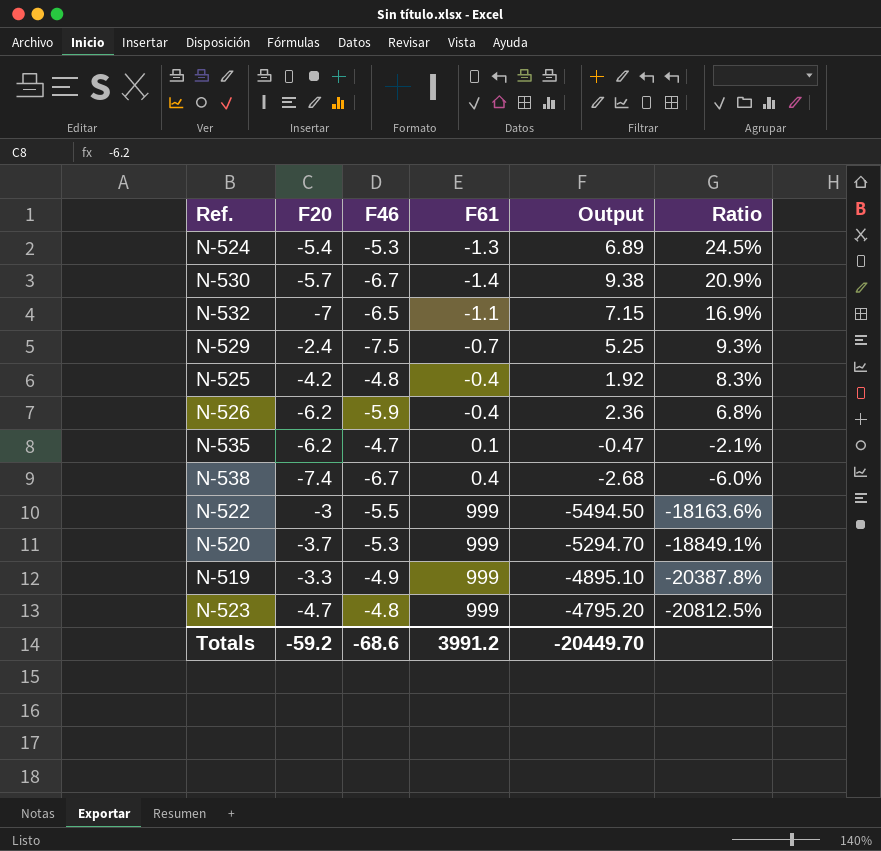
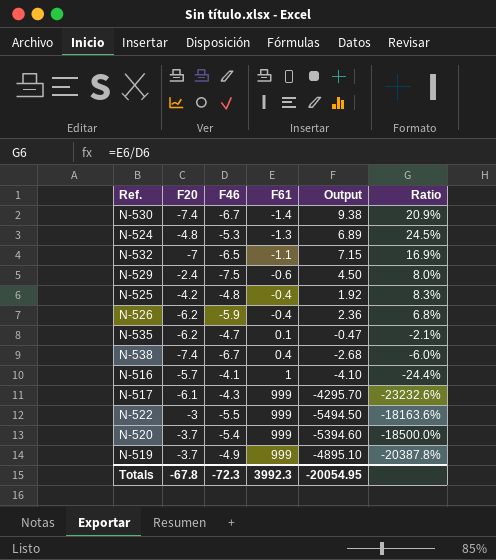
row order: Ratio descending -> F61 ascending
row N-523: -4.7 | -4.8 | 999 | -4795.20 | -20812.5% -> none
N-530 | F20: -5.7 -> -7.4
N-524 | F20: -5.4 -> -4.8
N-529 | F61: -0.7 -> -0.6
N-529 | Output: 5.25 -> 4.50
N-529 | Ratio: 9.3% -> 8.0%
row N-516: none -> -5.7 | -4.1 | 1 | -4.10 | -24.4%
row N-517: none -> -6.1 | -4.3 | 999 | -4295.70 | -23232.6%
N-520 | F46: -5.3 -> -5.4
N-520 | Output: -5294.70 -> -5394.60
N-520 | Ratio: -18849.1% -> -18500.0%
N-519 | F20: -3.3 -> -3.7
Totals | F20: -59.2 -> -67.8
Totals | F46: -68.6 -> -72.3
Totals | F61: 3991.2 -> 3992.3
Totals | Output: -20449.70 -> -20054.95

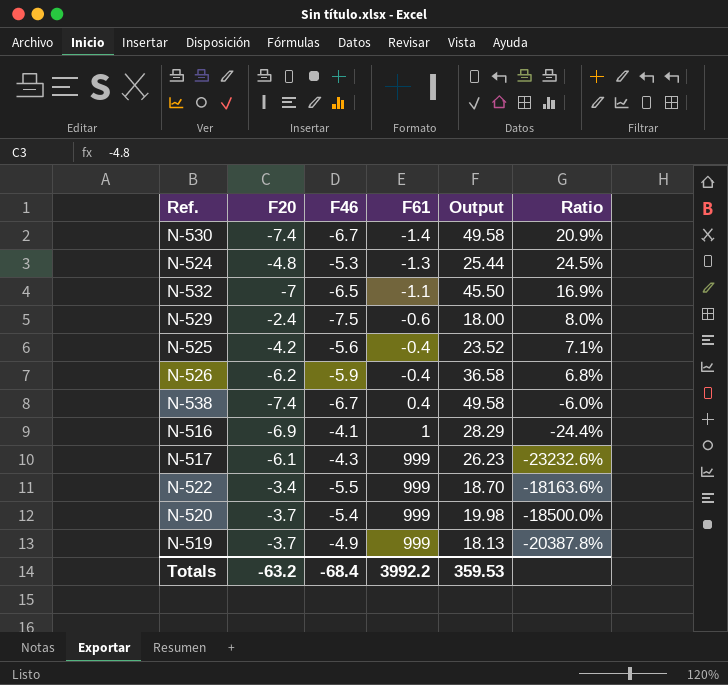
column Output | formula: [F46] * [F61] -> [F20] * [F46]
row N-535: -6.2 | -4.7 | 0.1 | -0.47 | -2.1% -> none
N-525 | F46: -4.8 -> -5.6
N-525 | Ratio: 8.3% -> 7.1%
N-516 | F20: -5.7 -> -6.9
N-522 | F20: -3 -> -3.4
Totals | F20: -67.8 -> -63.2
Totals | F46: -72.3 -> -68.4
Totals | F61: 3992.3 -> 3992.2
Totals | Output: -20054.95 -> 359.53

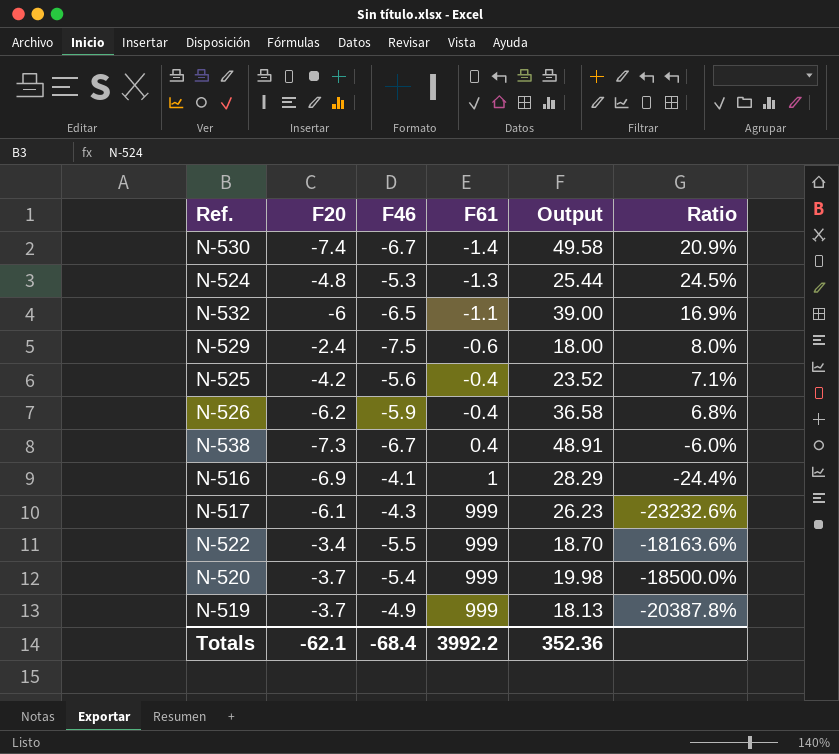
N-532 | F20: -7 -> -6
N-532 | Output: 45.50 -> 39.00
N-538 | F20: -7.4 -> -7.3
N-538 | Output: 49.58 -> 48.91
Totals | F20: -63.2 -> -62.1
Totals | Output: 359.53 -> 352.36

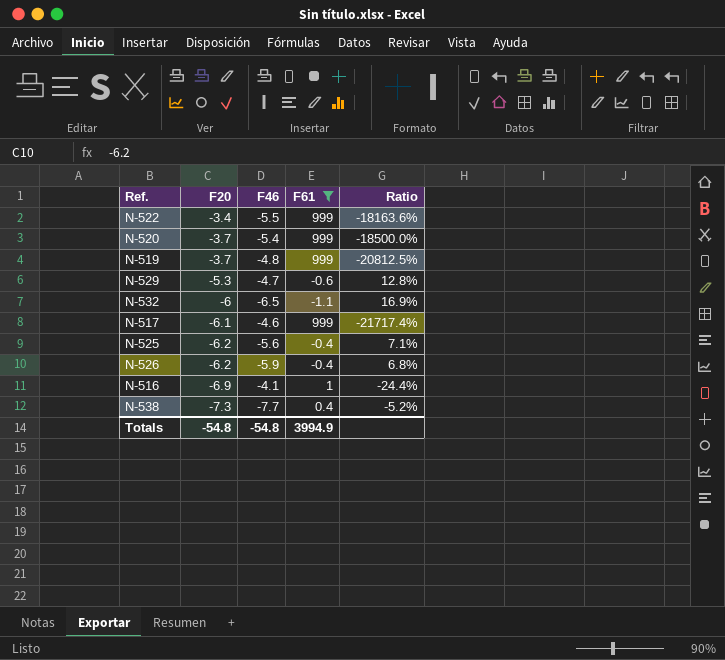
filter: none -> F61 >= -1.1
row order: F61 ascending -> F20 descending
column Output | formula: [F20] * [F46] -> none
N-519 | F46: -4.9 -> -4.8
N-519 | Ratio: -20387.8% -> -20812.5%
N-529 | F20: -2.4 -> -5.3
N-529 | F46: -7.5 -> -4.7
N-529 | Ratio: 8.0% -> 12.8%
N-517 | F46: -4.3 -> -4.6
N-517 | Ratio: -23232.6% -> -21717.4%
N-525 | F20: -4.2 -> -6.2
N-538 | F46: -6.7 -> -7.7
N-538 | Ratio: -6.0% -> -5.2%
Totals | F20: -62.1 -> -54.8
Totals | F46: -68.4 -> -54.8
Totals | F61: 3992.2 -> 3994.9

